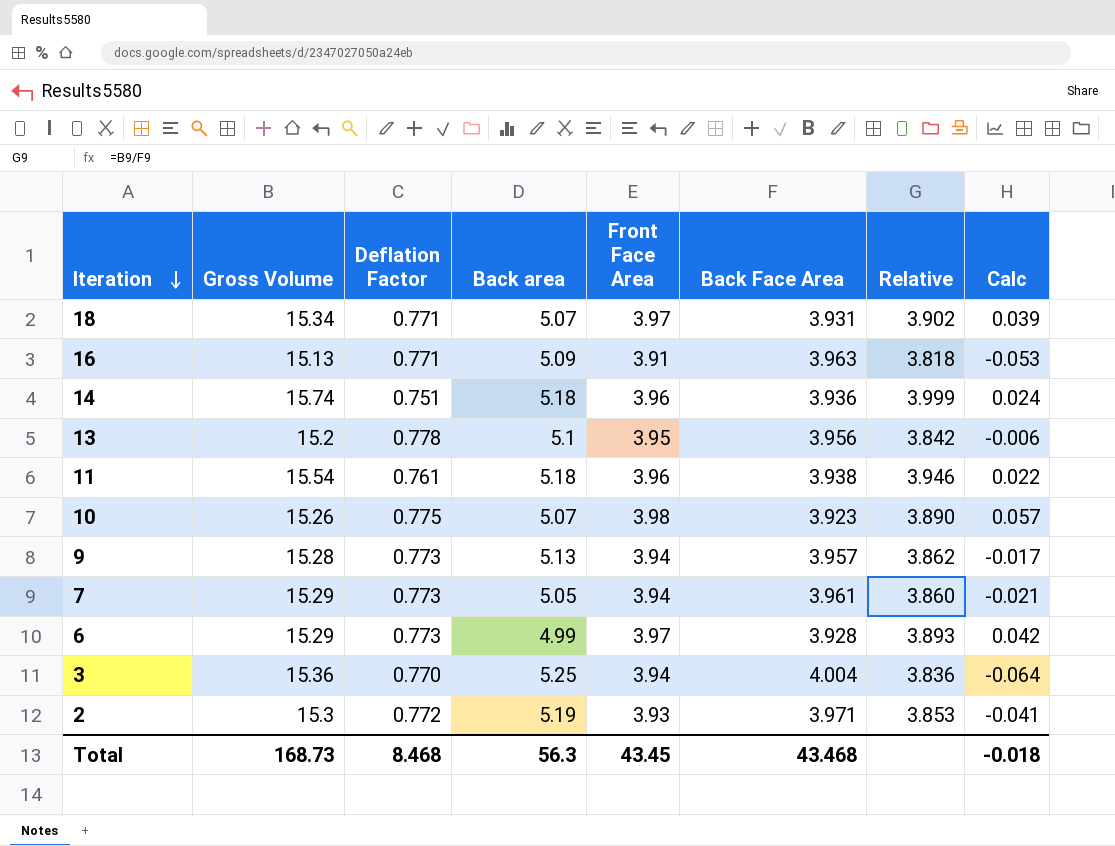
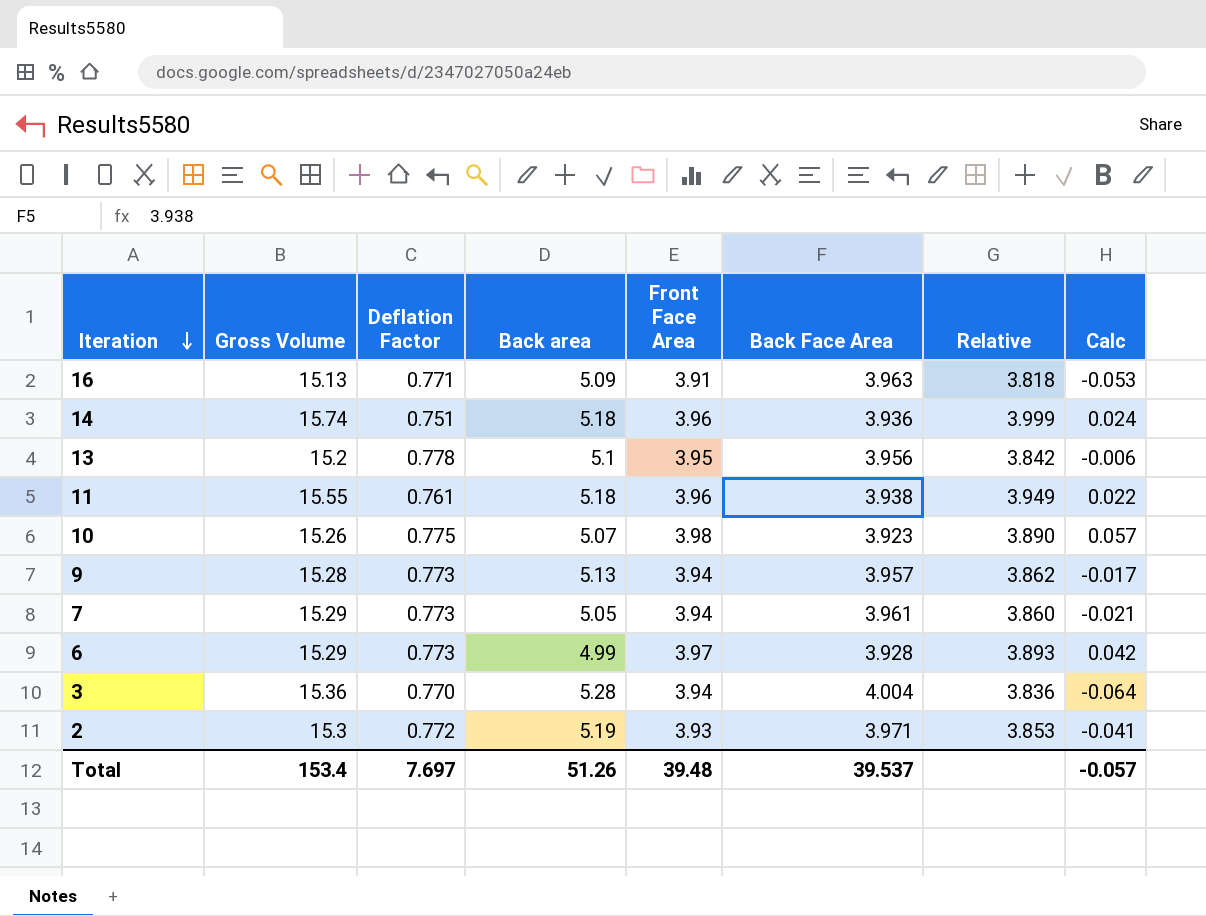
row 18: 15.34 | 0.771 | 5.07 | 3.97 | 3.931 | 3.902 | 0.039 -> none
11 | Gross Volume: 15.54 -> 15.55
11 | Relative: 3.946 -> 3.949
3 | Back area: 5.25 -> 5.28
Total | Gross Volume: 168.73 -> 153.4
Total | Deflation Factor: 8.468 -> 7.697
Total | Back area: 56.3 -> 51.26
Total | Front Face Area: 43.45 -> 39.48
Total | Back Face Area: 43.468 -> 39.537
Total | Calc: -0.018 -> -0.057

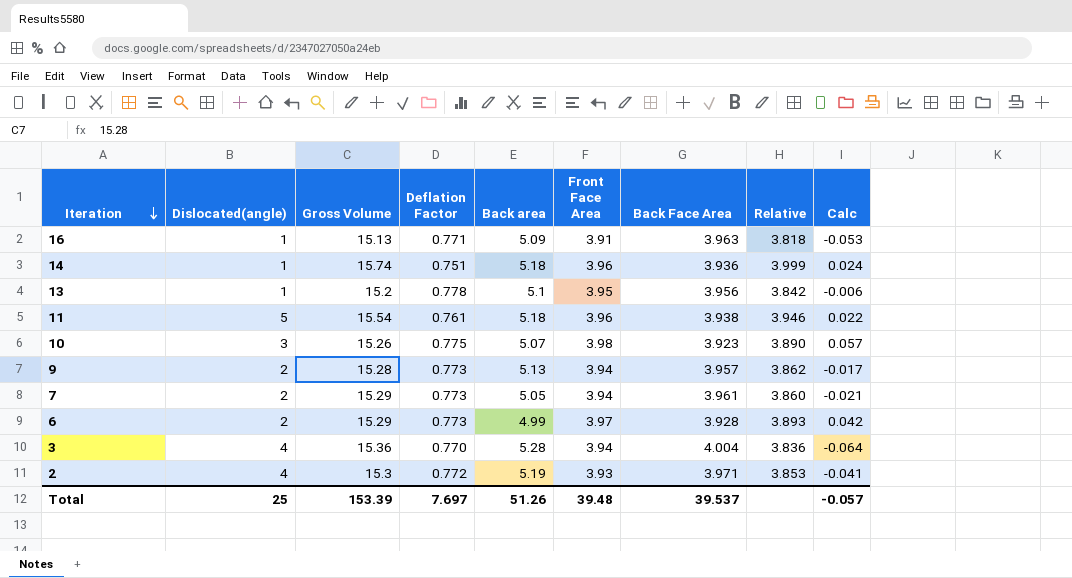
column Dislocated(angle) | position: none -> 2
11 | Gross Volume: 15.55 -> 15.54
11 | Relative: 3.949 -> 3.946
Total | Gross Volume: 153.4 -> 153.39

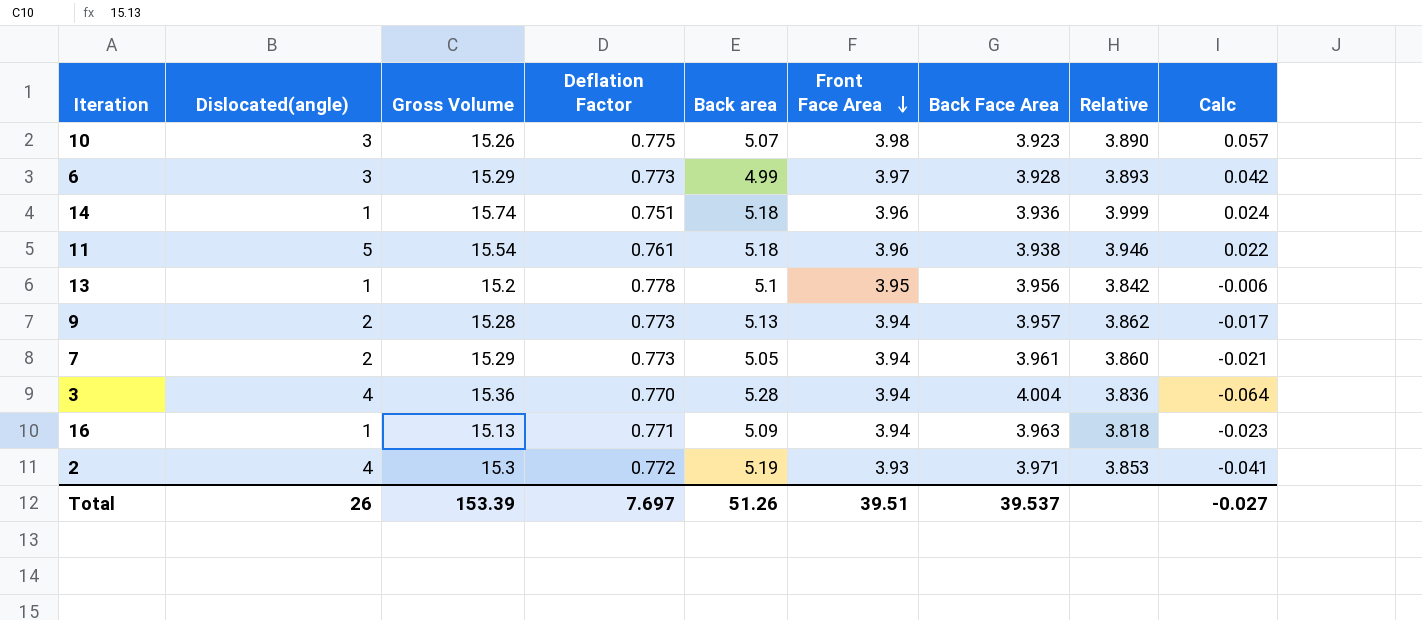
row order: Iteration descending -> Front Face Area descending
6 | Dislocated(angle): 2 -> 3
16 | Front Face Area: 3.91 -> 3.94
16 | Calc: -0.053 -> -0.023
Total | Dislocated(angle): 25 -> 26
Total | Front Face Area: 39.48 -> 39.51
Total | Calc: -0.057 -> -0.027

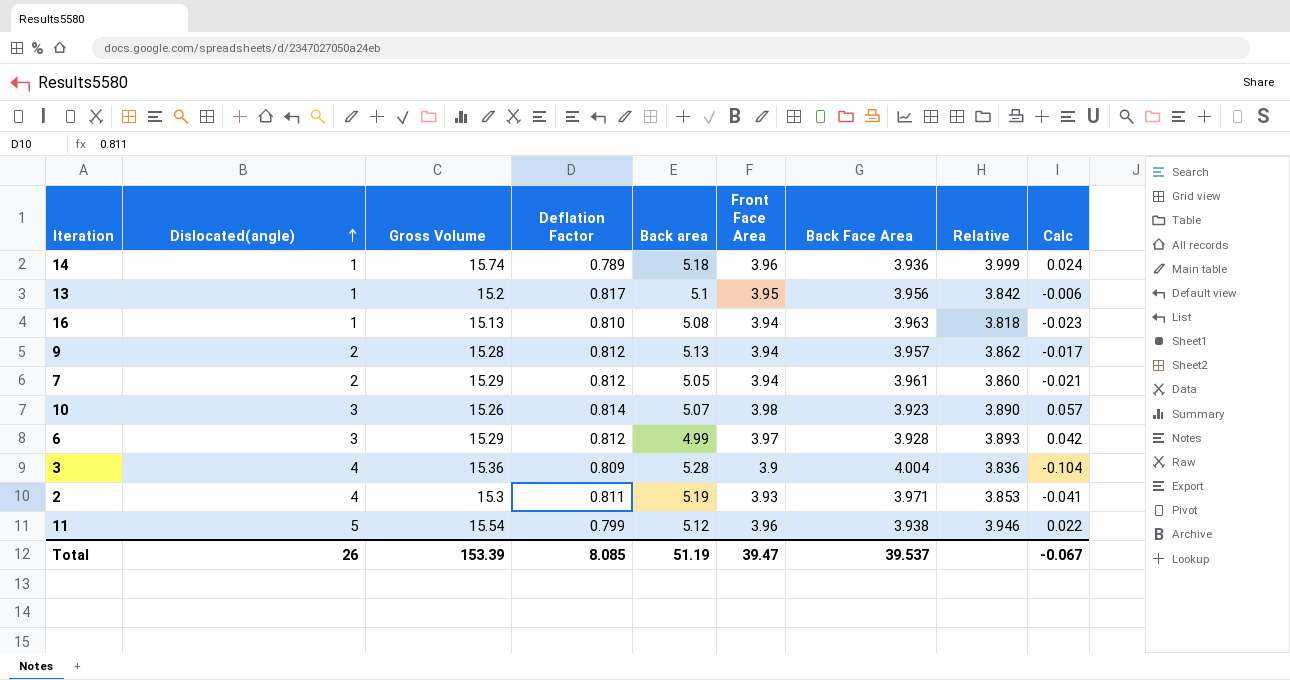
row order: Front Face Area descending -> Dislocated(angle) ascending
14 | Deflation Factor: 0.751 -> 0.789
13 | Deflation Factor: 0.778 -> 0.817
16 | Deflation Factor: 0.771 -> 0.810
16 | Back area: 5.09 -> 5.08
9 | Deflation Factor: 0.773 -> 0.812
7 | Deflation Factor: 0.773 -> 0.812
10 | Deflation Factor: 0.775 -> 0.814
6 | Deflation Factor: 0.773 -> 0.812
3 | Deflation Factor: 0.770 -> 0.809
3 | Front Face Area: 3.94 -> 3.9
3 | Calc: -0.064 -> -0.104
2 | Deflation Factor: 0.772 -> 0.811
11 | Deflation Factor: 0.761 -> 0.799
11 | Back area: 5.18 -> 5.12
Total | Deflation Factor: 7.697 -> 8.085
Total | Back area: 51.26 -> 51.19
Total | Front Face Area: 39.51 -> 39.47
Total | Calc: -0.027 -> -0.067

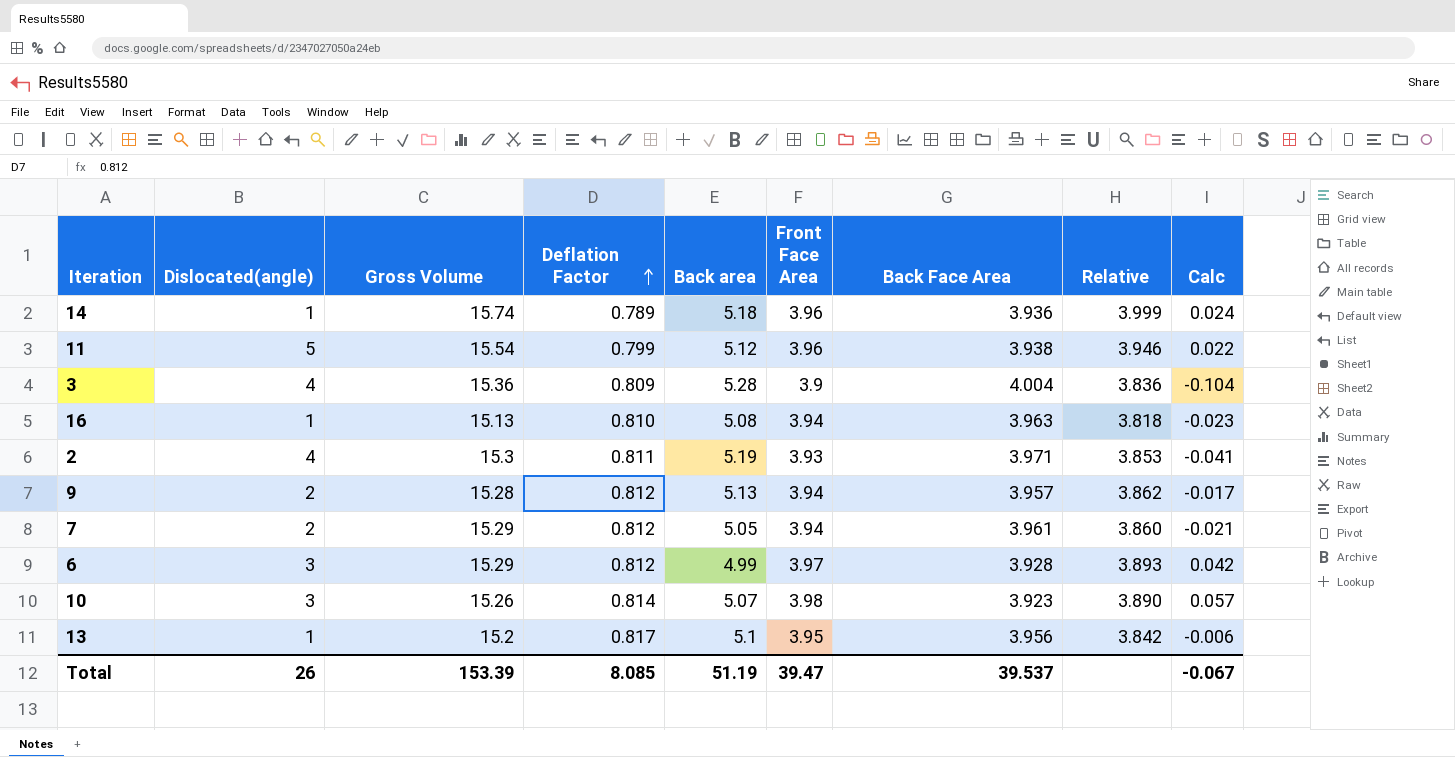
row order: Dislocated(angle) ascending -> Deflation Factor ascending

